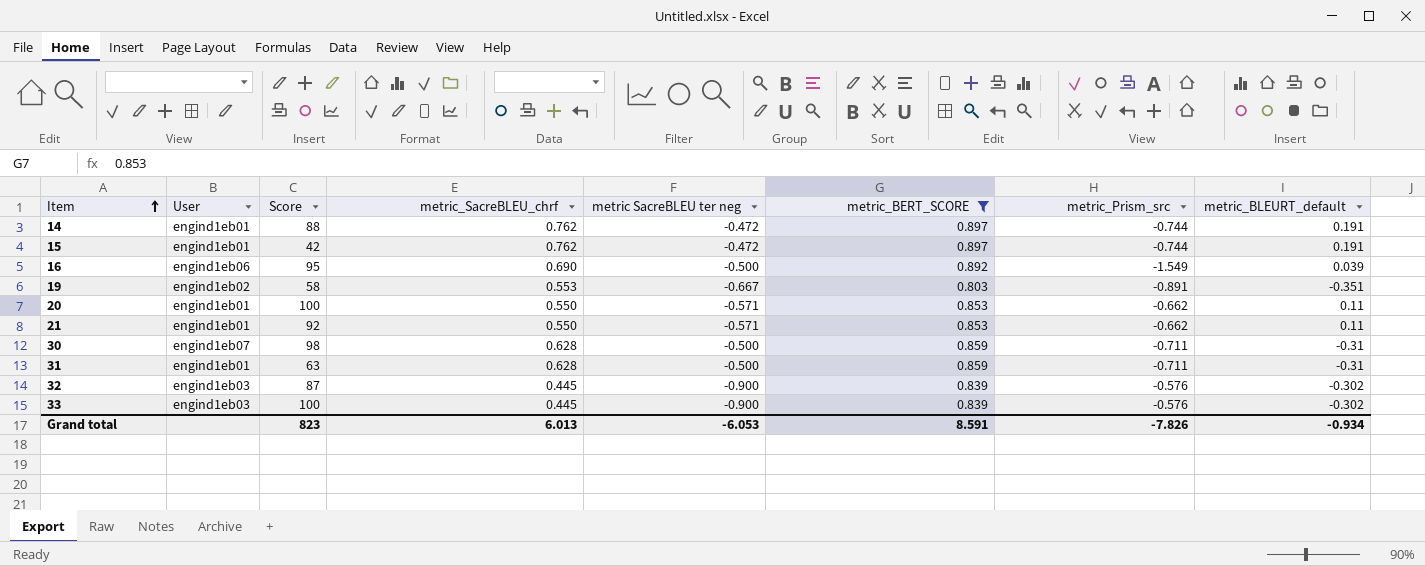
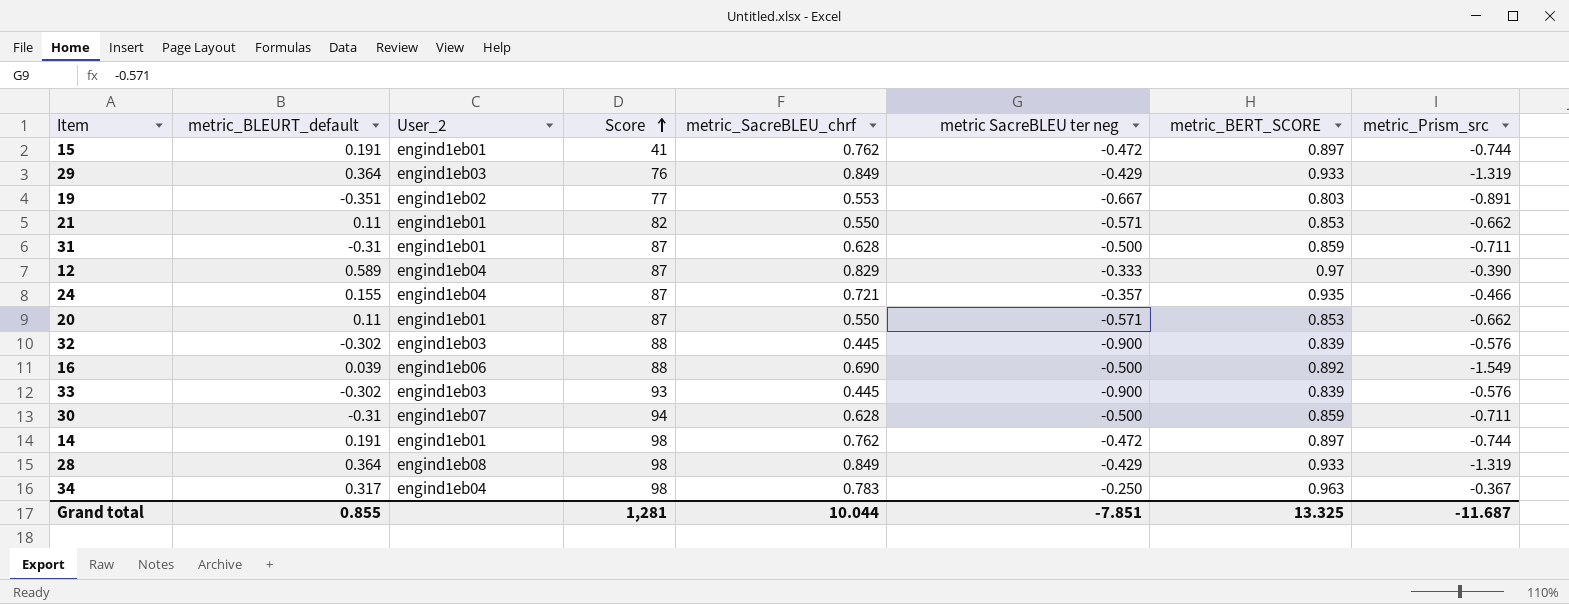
filter: metric_BERT_SCORE <= 0.897 -> none
row order: Item ascending -> Score ascending
column metric_BLEURT_default | position: 8 -> 2
column name: User -> User_2
15 | Score: 42 -> 41
19 | Score: 58 -> 77
21 | Score: 92 -> 82
31 | Score: 63 -> 87
20 | Score: 100 -> 87
32 | Score: 87 -> 88
16 | Score: 95 -> 88
33 | Score: 100 -> 93
30 | Score: 98 -> 94
14 | Score: 88 -> 98
Grand total | metric_BLEURT_default: -0.934 -> 0.855
Grand total | Score: 823 -> 1,281
Grand total | metric_SacreBLEU_chrf: 6.013 -> 10.044
Grand total | metric SacreBLEU ter neg: -6.053 -> -7.851
Grand total | metric_BERT_SCORE: 8.591 -> 13.325
Grand total | metric_Prism_src: -7.826 -> -11.687

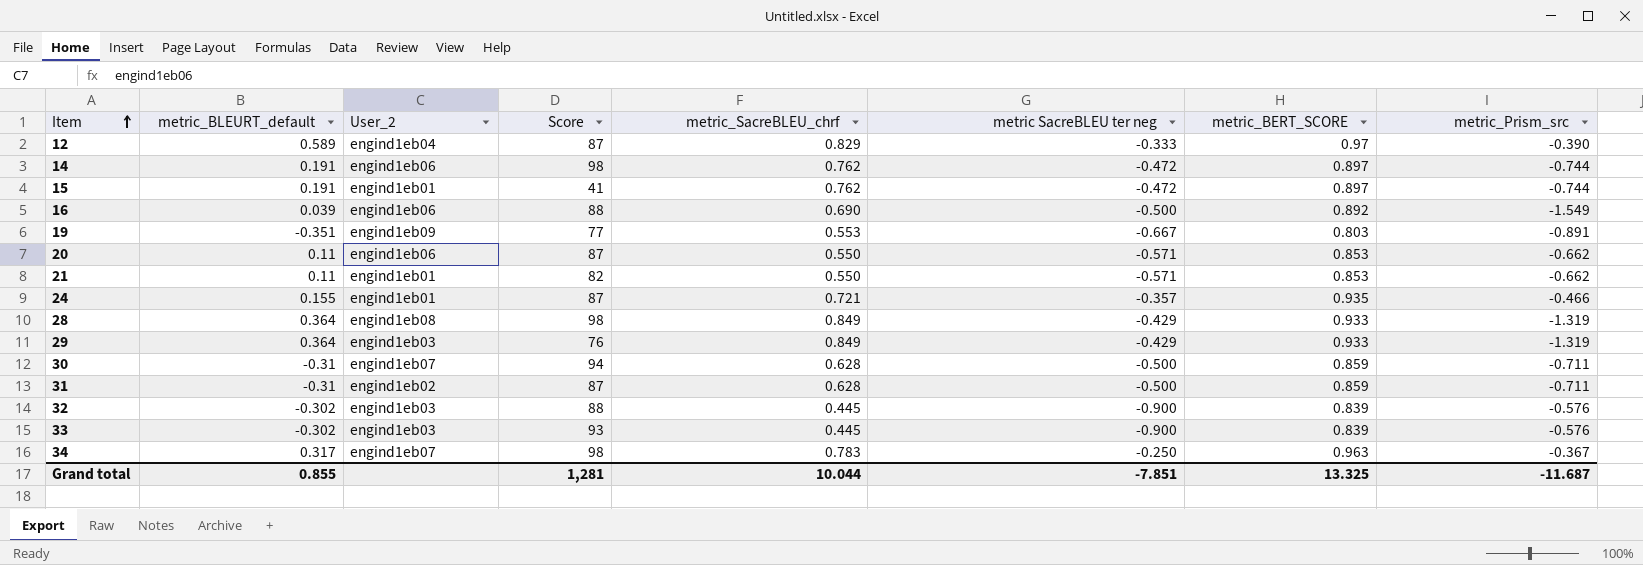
row order: Score ascending -> Item ascending
14 | User_2: engind1eb01 -> engind1eb06
19 | User_2: engind1eb02 -> engind1eb09
20 | User_2: engind1eb01 -> engind1eb06
24 | User_2: engind1eb04 -> engind1eb01
31 | User_2: engind1eb01 -> engind1eb02
34 | User_2: engind1eb04 -> engind1eb07

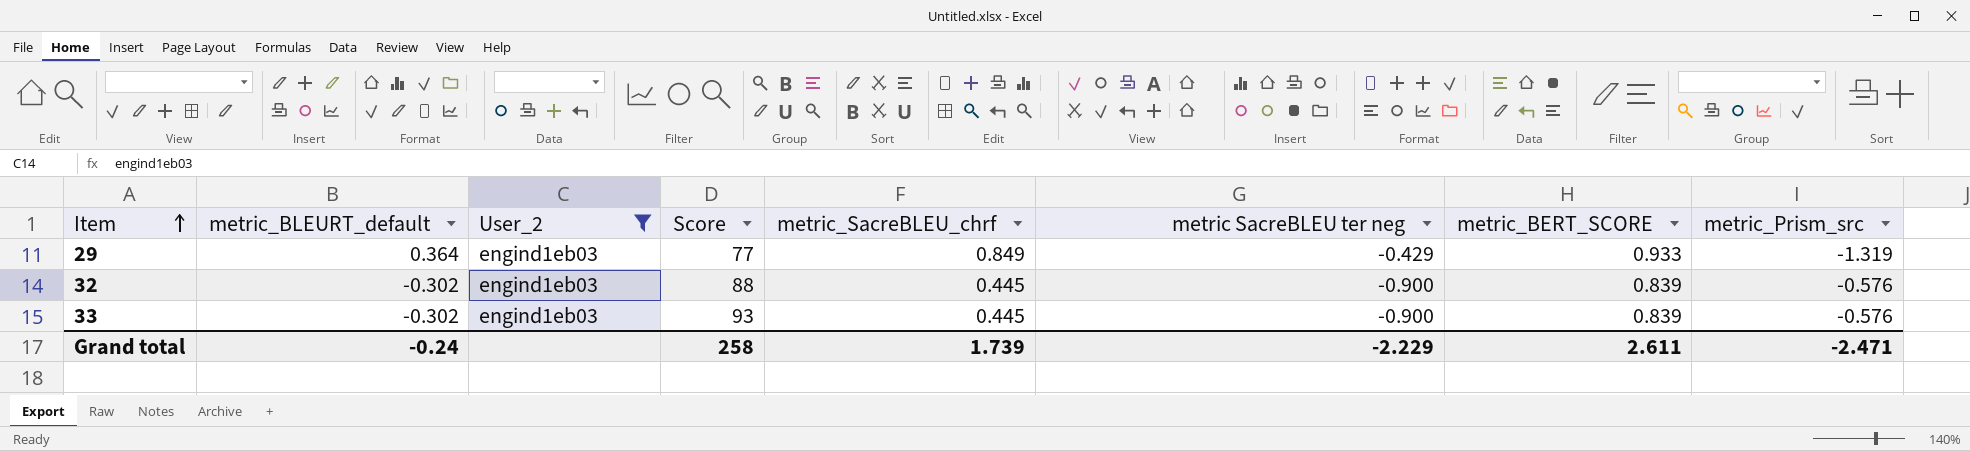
filter: none -> User_2 = engind1eb03
29 | Score: 76 -> 77
Grand total | metric_BLEURT_default: 0.855 -> -0.24
Grand total | Score: 1,281 -> 258
Grand total | metric_SacreBLEU_chrf: 10.044 -> 1.739
Grand total | metric SacreBLEU ter neg: -7.851 -> -2.229
Grand total | metric_BERT_SCORE: 13.325 -> 2.611
Grand total | metric_Prism_src: -11.687 -> -2.471

